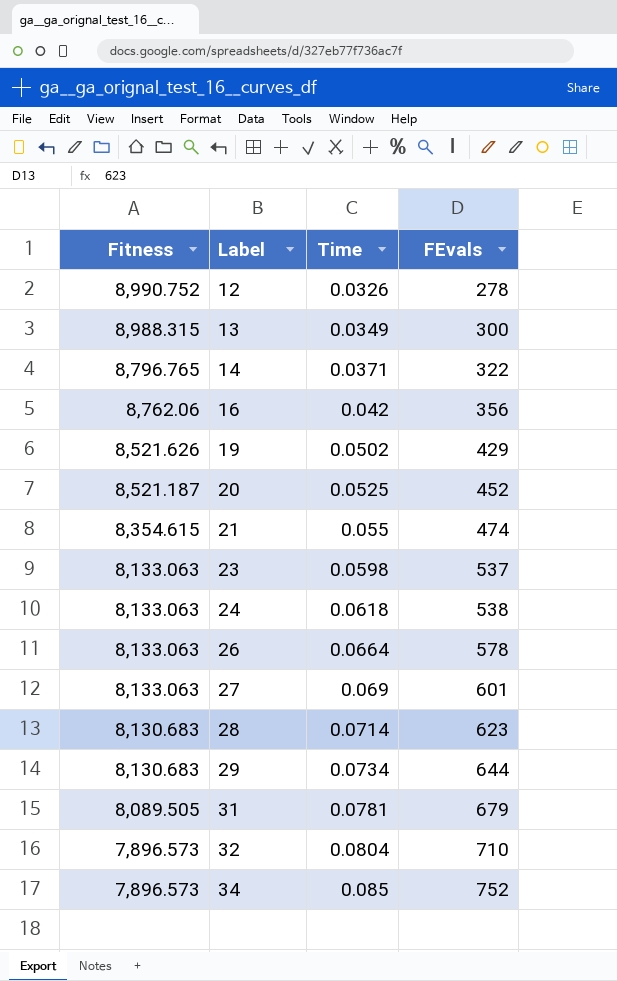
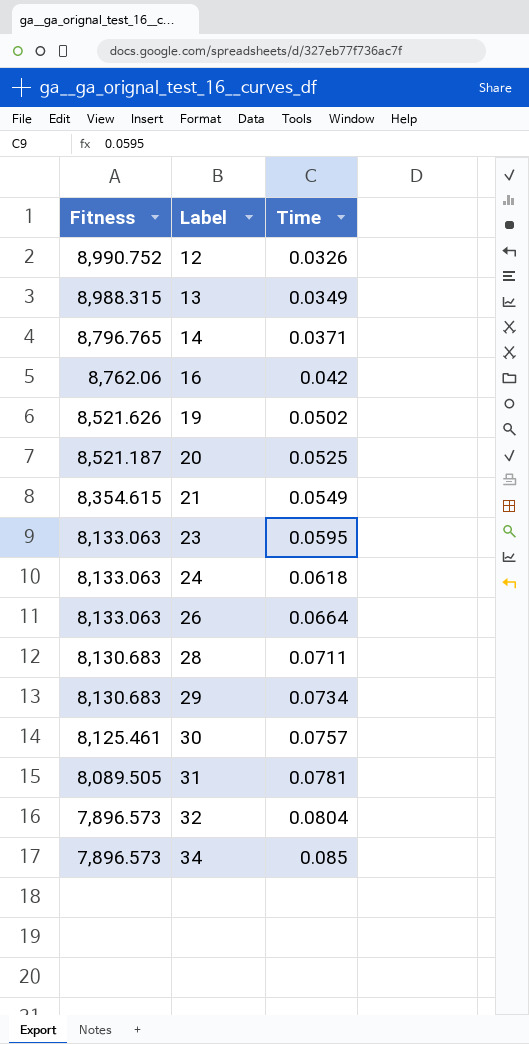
column FEvals | position: 4 -> none
row 27: 8,133.063 | 0.069 | 601 -> none
21 | Time: 0.055 -> 0.0549
23 | Time: 0.0598 -> 0.0595
28 | Time: 0.0714 -> 0.0711
row 30: none -> 8,125.461 | 0.0757

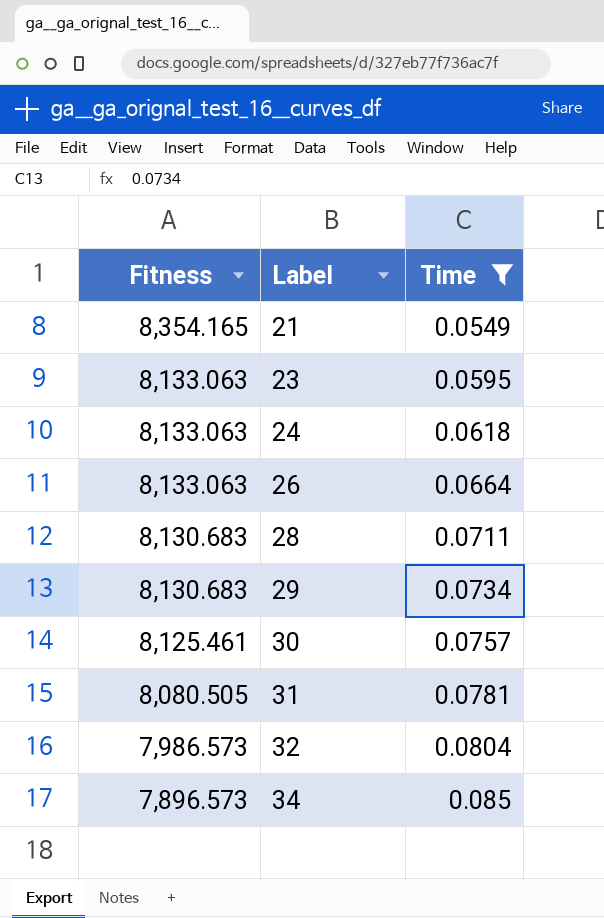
filter: none -> Time >= 0.0549
21 | Fitness: 8,354.615 -> 8,354.165
31 | Fitness: 8,089.505 -> 8,080.505
32 | Fitness: 7,896.573 -> 7,986.573

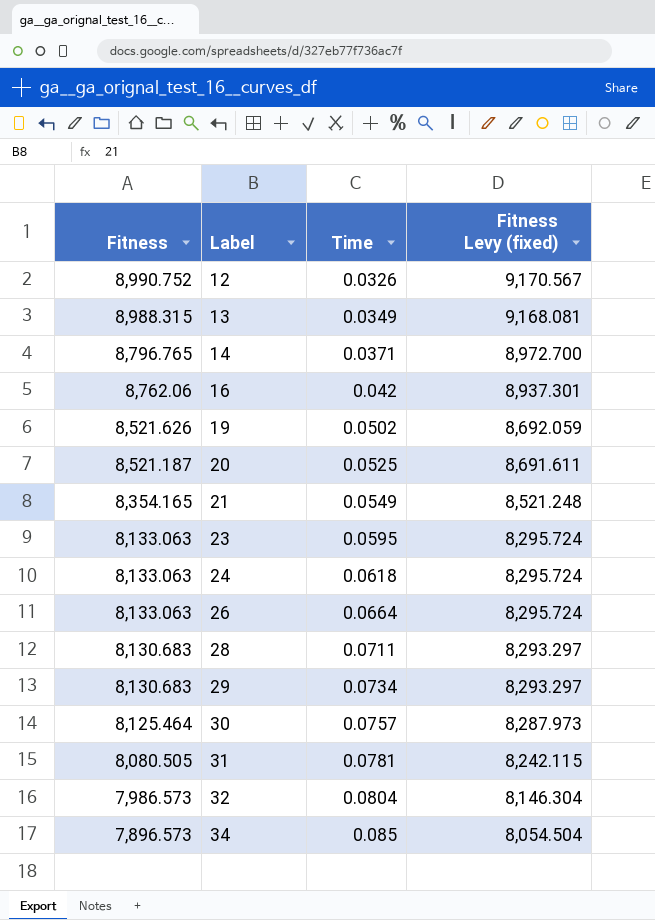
filter: Time >= 0.0549 -> none
column Fitness Levy (fixed) | formula: none -> [Fitness] * 1.02
30 | Fitness: 8,125.461 -> 8,125.464

